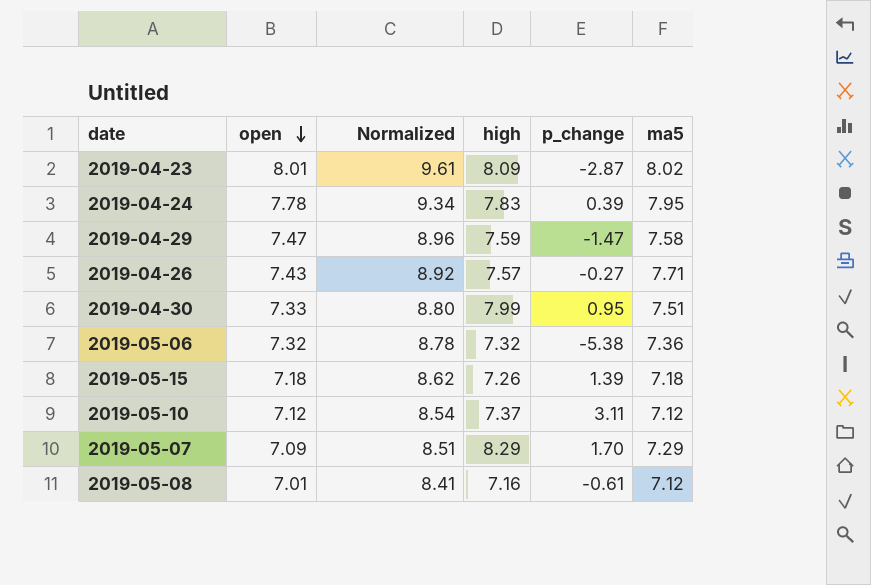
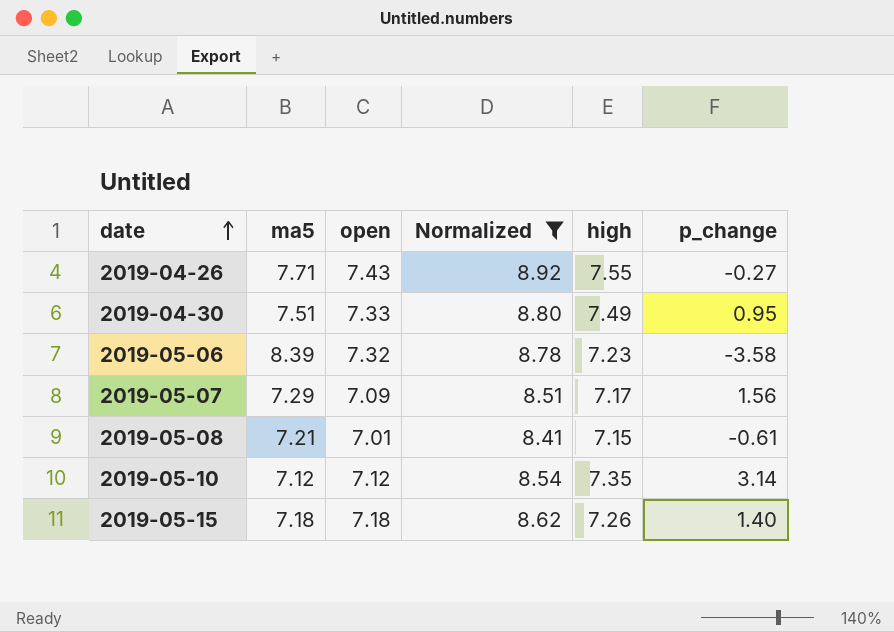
filter: none -> Normalized <= 8.92
row order: open descending -> date ascending
column ma5 | position: 6 -> 2
2019-04-26 | high: 7.57 -> 7.55
2019-04-30 | high: 7.99 -> 7.49
2019-05-06 | ma5: 7.36 -> 8.39
2019-05-06 | high: 7.32 -> 7.23
2019-05-06 | p_change: -5.38 -> -3.58
2019-05-07 | high: 8.29 -> 7.17
2019-05-07 | p_change: 1.70 -> 1.56
2019-05-08 | ma5: 7.12 -> 7.21
2019-05-08 | high: 7.16 -> 7.15
2019-05-10 | high: 7.37 -> 7.35
2019-05-10 | p_change: 3.11 -> 3.14
2019-05-15 | p_change: 1.39 -> 1.40

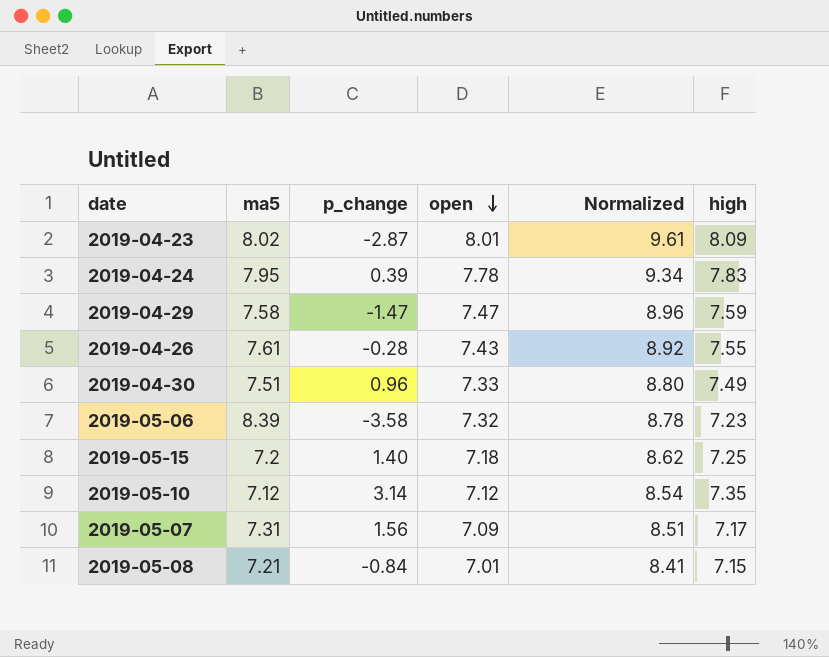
filter: Normalized <= 8.92 -> none
row order: date ascending -> open descending
column p_change | position: 6 -> 3
2019-04-26 | ma5: 7.71 -> 7.61
2019-04-26 | p_change: -0.27 -> -0.28
2019-04-30 | p_change: 0.95 -> 0.96
2019-05-15 | ma5: 7.18 -> 7.2
2019-05-15 | high: 7.26 -> 7.25
2019-05-07 | ma5: 7.29 -> 7.31
2019-05-08 | p_change: -0.61 -> -0.84

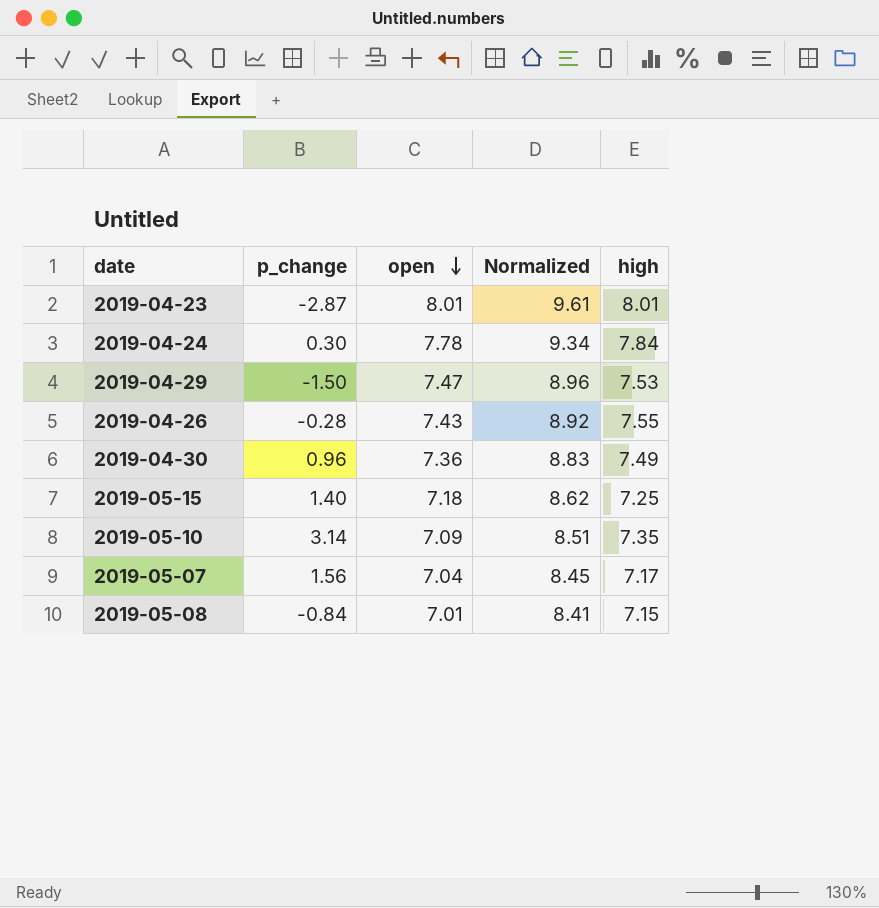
column ma5 | position: 2 -> none
row 2019-05-06: 8.39 | -3.58 | 7.32 | 8.78 | 7.23 -> none
2019-04-23 | high: 8.09 -> 8.01
2019-04-24 | p_change: 0.39 -> 0.30
2019-04-24 | high: 7.83 -> 7.84
2019-04-29 | p_change: -1.47 -> -1.50
2019-04-29 | high: 7.59 -> 7.53
2019-04-30 | open: 7.33 -> 7.36
2019-04-30 | Normalized: 8.80 -> 8.83
2019-05-10 | open: 7.12 -> 7.09
2019-05-10 | Normalized: 8.54 -> 8.51
2019-05-07 | open: 7.09 -> 7.04
2019-05-07 | Normalized: 8.51 -> 8.45

